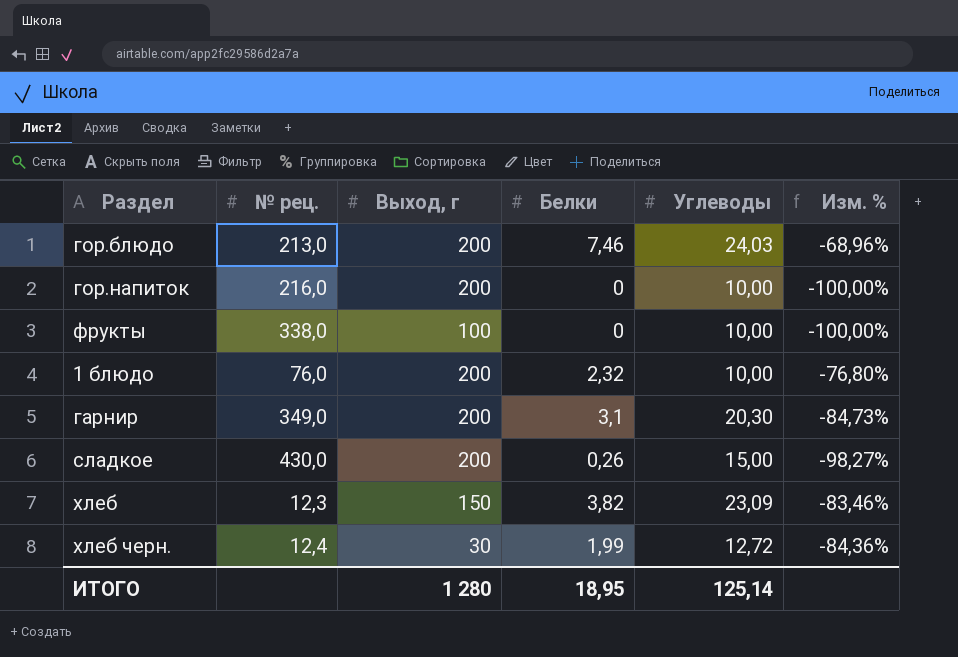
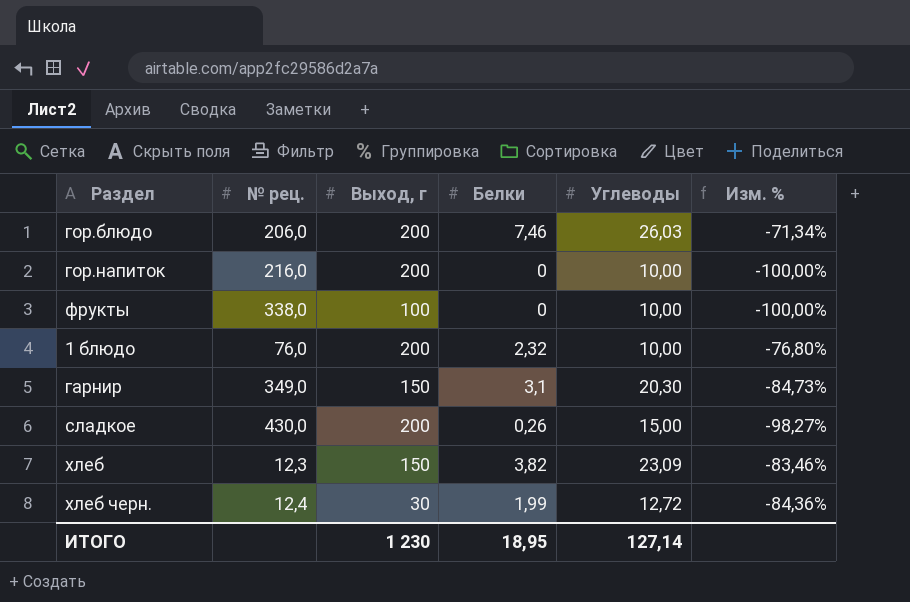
гор.блюдо | № рец.: 213,0 -> 206,0
гор.блюдо | Углеводы: 24,03 -> 26,03
гор.блюдо | Изм. %: -68,96% -> -71,34%
гарнир | Выход, г: 200 -> 150
ИТОГО | Выход, г: 1 280 -> 1 230
ИТОГО | Углеводы: 125,14 -> 127,14

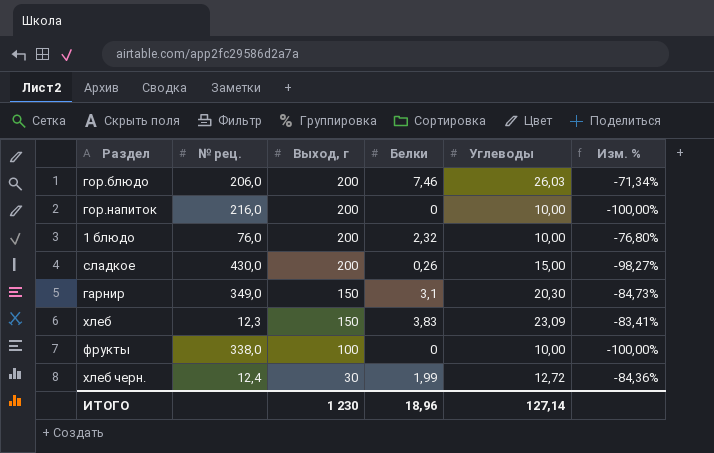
row order: none -> Выход, г descending
хлеб | Белки: 3,82 -> 3,83
хлеб | Изм. %: -83,46% -> -83,41%
ИТОГО | Белки: 18,95 -> 18,96

